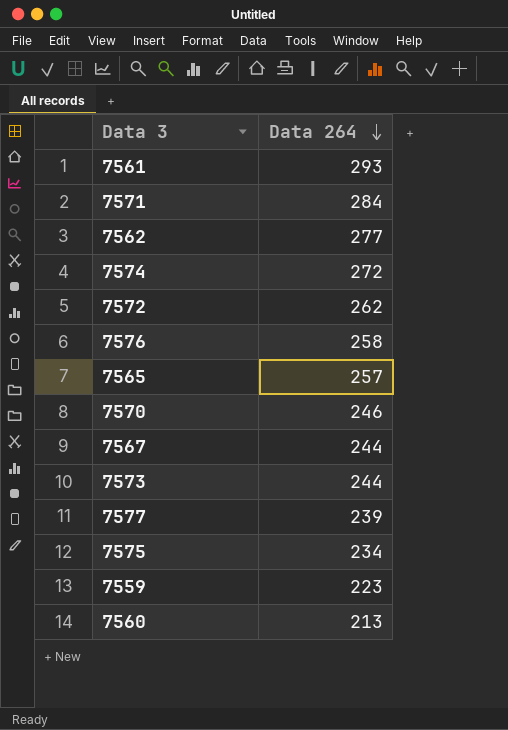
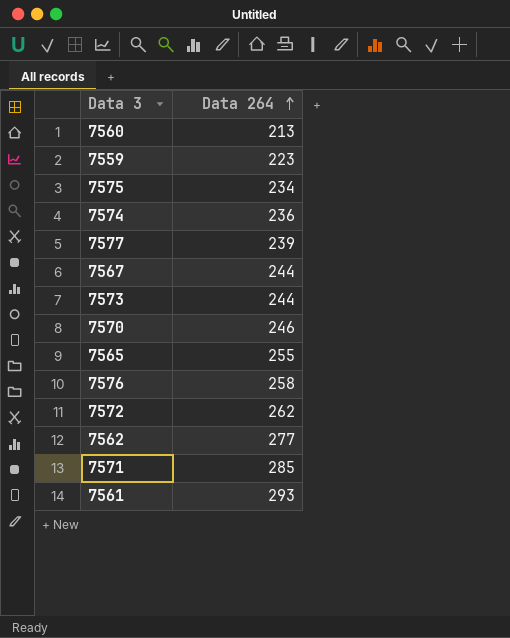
row order: Data 264 descending -> Data 264 ascending
7574 | Data 264: 272 -> 236
7565 | Data 264: 257 -> 255
7571 | Data 264: 284 -> 285

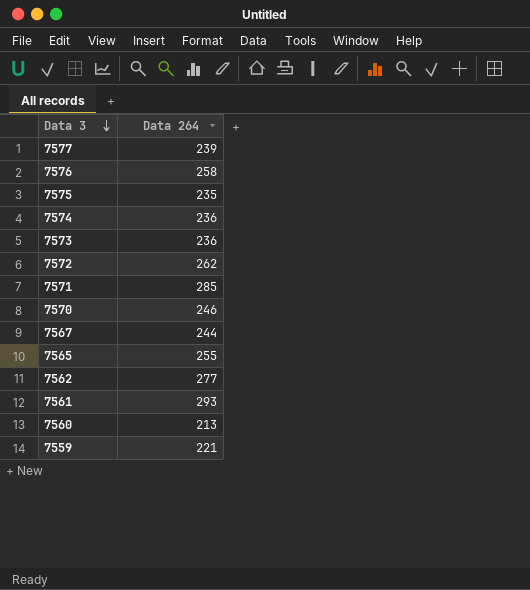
row order: Data 264 ascending -> Data 3 descending
7575 | Data 264: 234 -> 235
7573 | Data 264: 244 -> 236
7559 | Data 264: 223 -> 221

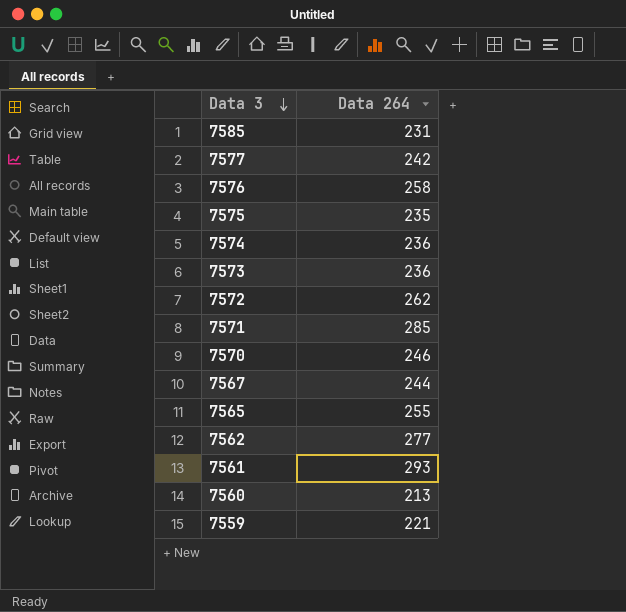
row 7585: none -> 231
7577 | Data 264: 239 -> 242

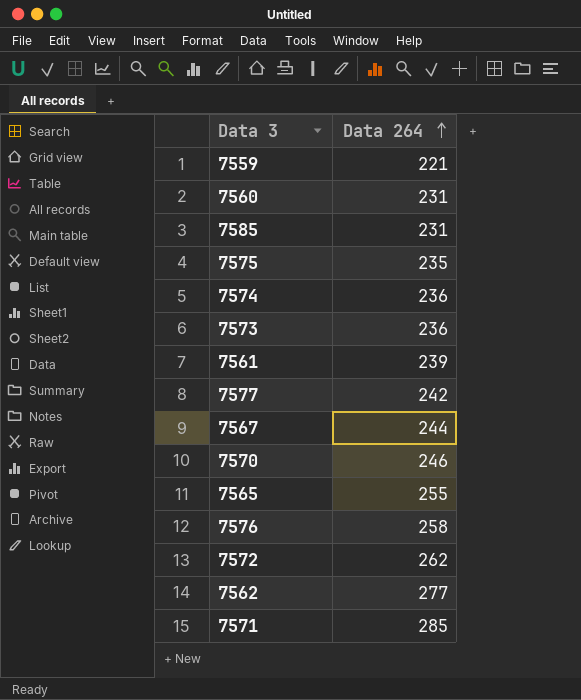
row order: Data 3 descending -> Data 264 ascending
7560 | Data 264: 213 -> 231
7561 | Data 264: 293 -> 239

